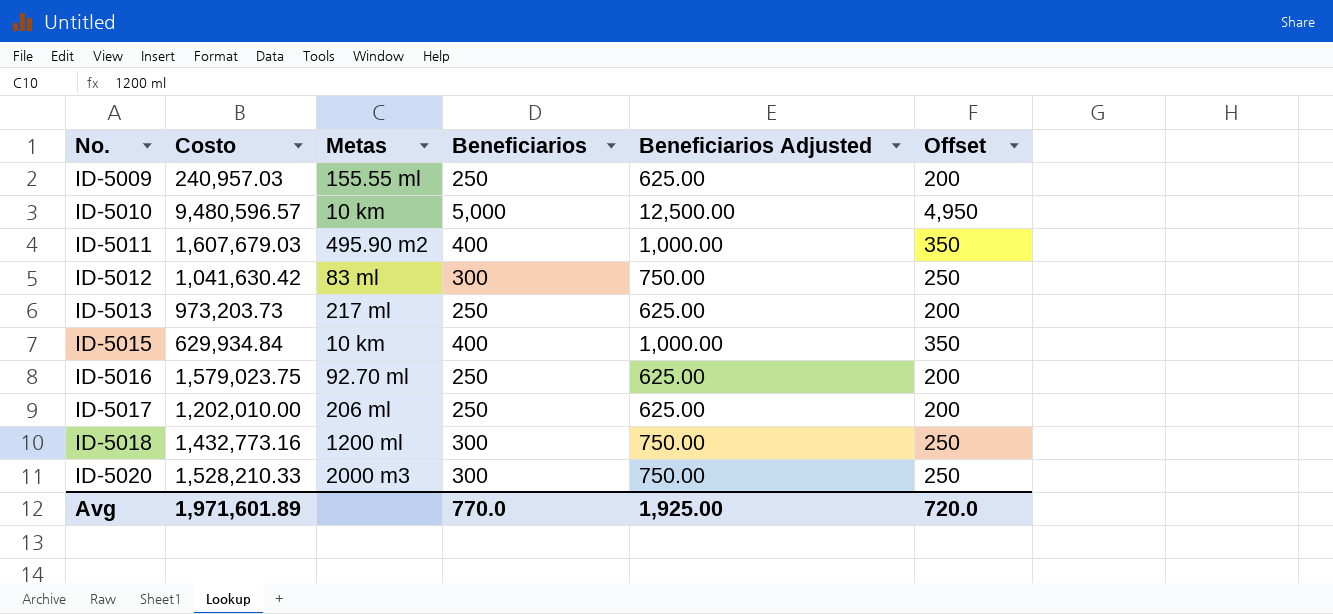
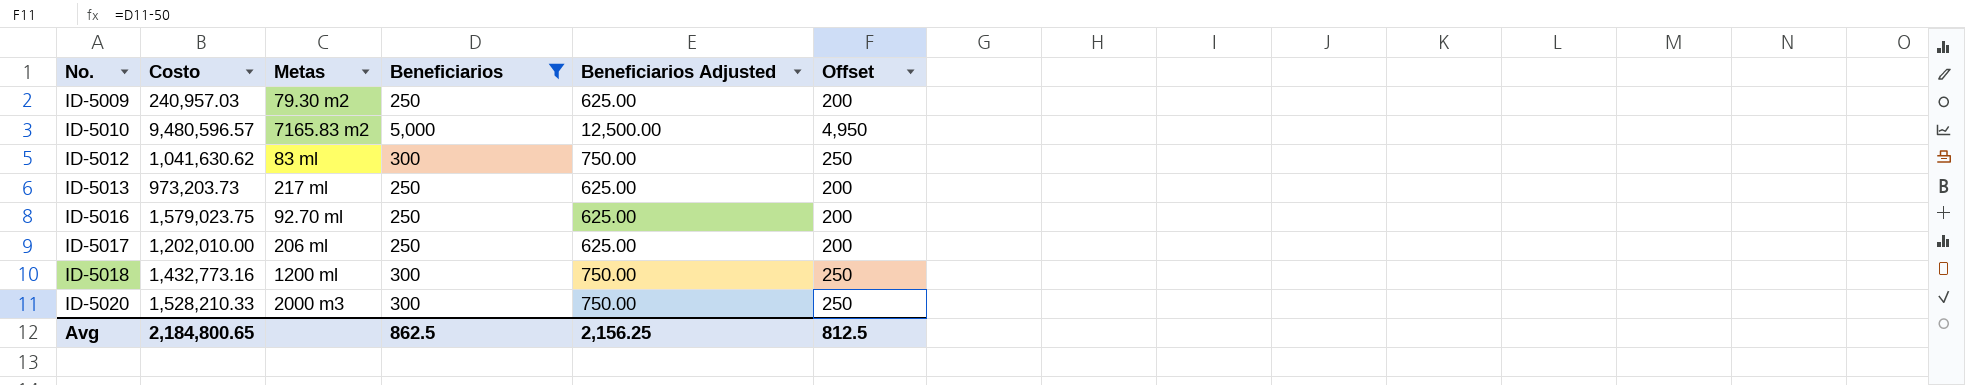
filter: none -> Beneficiarios != 400
ID-5009 | Metas: 155.55 ml -> 79.30 m2
ID-5010 | Metas: 10 km -> 7165.83 m2
ID-5012 | Costo: 1,041,630.42 -> 1,041,630.62
Avg | Costo: 1,971,601.89 -> 2,184,800.65
Avg | Beneficiarios: 770.0 -> 862.5
Avg | Beneficiarios Adjusted: 1,925.00 -> 2,156.25
Avg | Offset: 720.0 -> 812.5

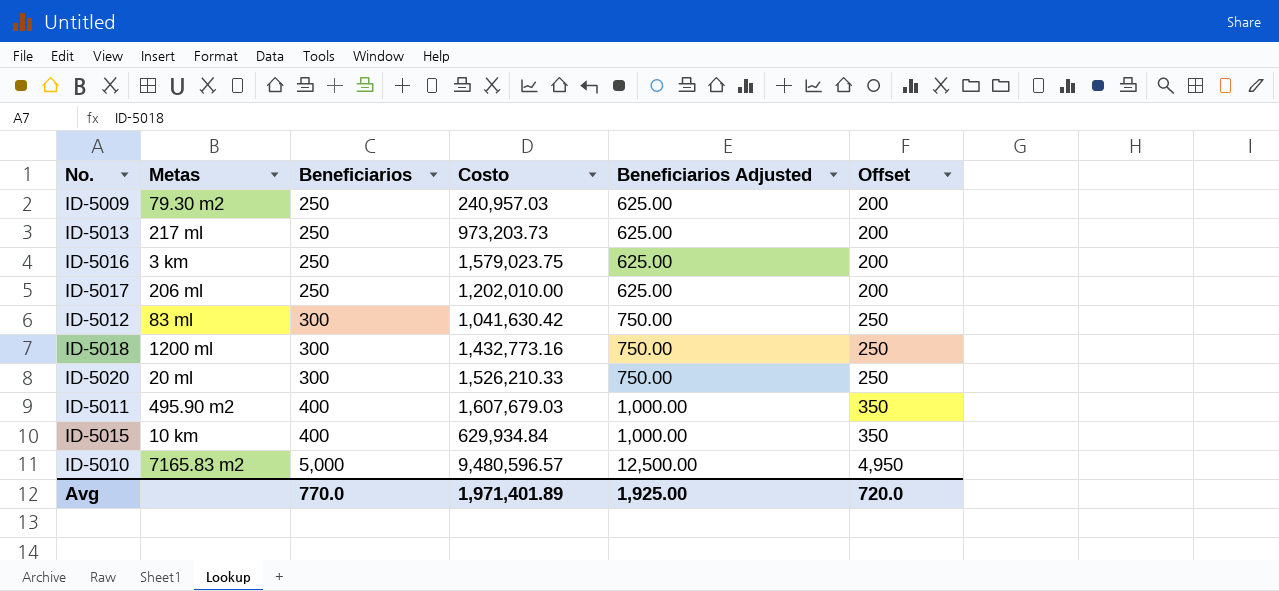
filter: Beneficiarios != 400 -> none
row order: No. ascending -> Beneficiarios ascending
column Costo | position: 2 -> 4
ID-5016 | Metas: 92.70 ml -> 3 km
ID-5012 | Costo: 1,041,630.62 -> 1,041,630.42
ID-5020 | Metas: 2000 m3 -> 20 ml
ID-5020 | Costo: 1,528,210.33 -> 1,526,210.33
Avg | Beneficiarios: 862.5 -> 770.0
Avg | Costo: 2,184,800.65 -> 1,971,401.89
Avg | Beneficiarios Adjusted: 2,156.25 -> 1,925.00
Avg | Offset: 812.5 -> 720.0

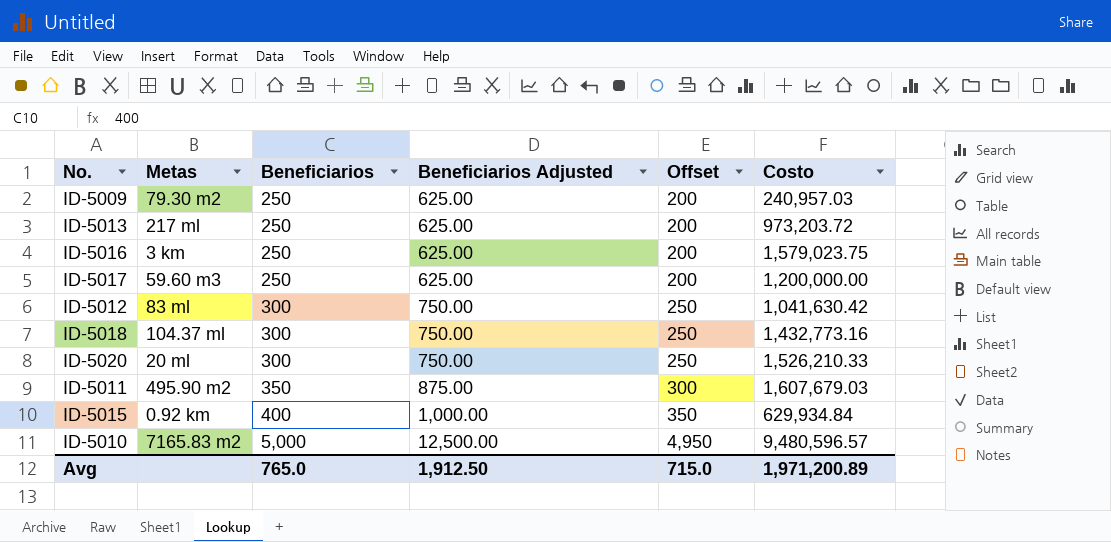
column Costo | position: 4 -> 6
ID-5013 | Costo: 973,203.73 -> 973,203.72
ID-5017 | Metas: 206 ml -> 59.60 m3
ID-5017 | Costo: 1,202,010.00 -> 1,200,000.00
ID-5018 | Metas: 1200 ml -> 104.37 ml
ID-5011 | Beneficiarios: 400 -> 350
ID-5011 | Beneficiarios Adjusted: 1,000.00 -> 875.00
ID-5011 | Offset: 350 -> 300
ID-5015 | Metas: 10 km -> 0.92 km
Avg | Beneficiarios: 770.0 -> 765.0
Avg | Beneficiarios Adjusted: 1,925.00 -> 1,912.50
Avg | Offset: 720.0 -> 715.0
Avg | Costo: 1,971,401.89 -> 1,971,200.89

